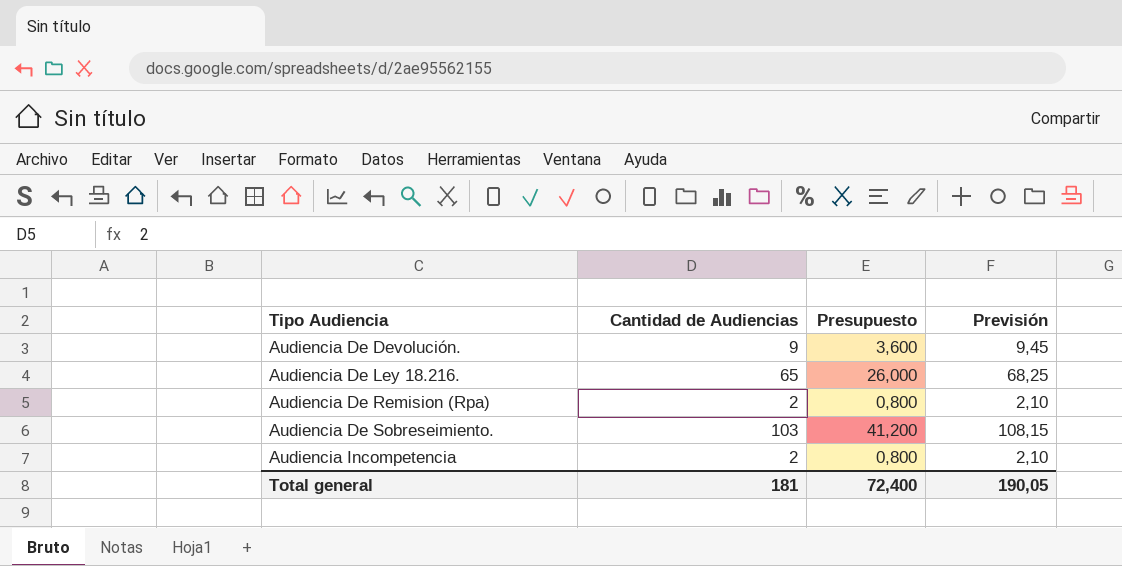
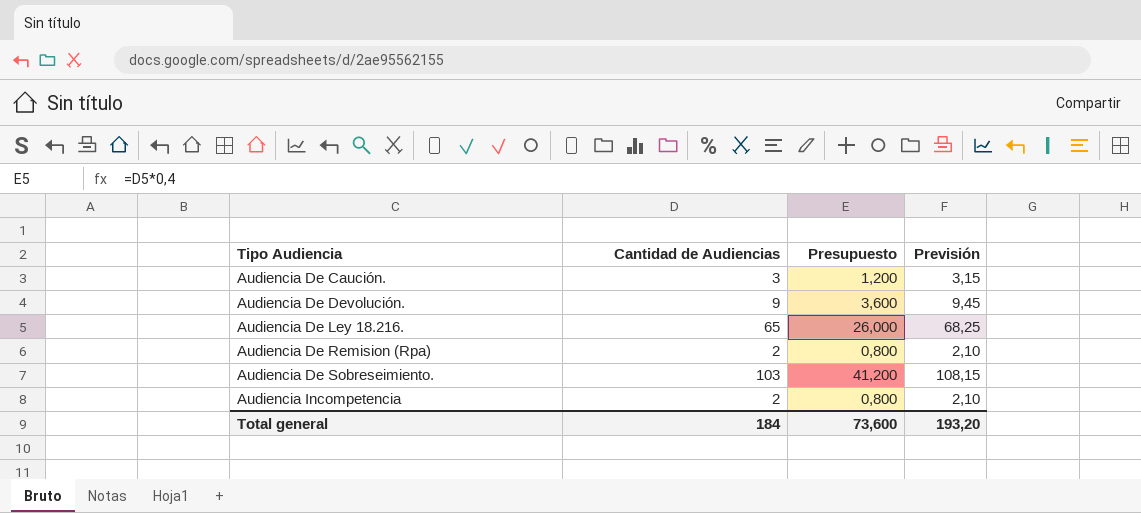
row Audiencia De Caución.: none -> 3 | 1,200 | 3,15
Total general | Cantidad de Audiencias: 181 -> 184
Total general | Presupuesto: 72,400 -> 73,600
Total general | Previsión: 190,05 -> 193,20

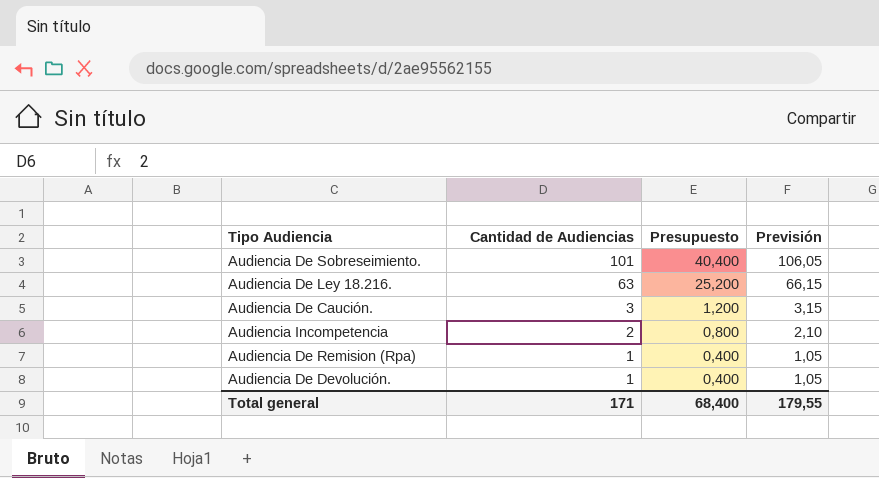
row order: Tipo Audiencia ascending -> Cantidad de Audiencias descending
Audiencia De Sobreseimiento. | Cantidad de Audiencias: 103 -> 101
Audiencia De Sobreseimiento. | Presupuesto: 41,200 -> 40,400
Audiencia De Sobreseimiento. | Previsión: 108,15 -> 106,05
Audiencia De Ley 18.216. | Cantidad de Audiencias: 65 -> 63
Audiencia De Ley 18.216. | Presupuesto: 26,000 -> 25,200
Audiencia De Ley 18.216. | Previsión: 68,25 -> 66,15
Audiencia De Remision (Rpa) | Cantidad de Audiencias: 2 -> 1
Audiencia De Remision (Rpa) | Presupuesto: 0,800 -> 0,400
Audiencia De Remision (Rpa) | Previsión: 2,10 -> 1,05
Audiencia De Devolución. | Cantidad de Audiencias: 9 -> 1
Audiencia De Devolución. | Presupuesto: 3,600 -> 0,400
Audiencia De Devolución. | Previsión: 9,45 -> 1,05
Total general | Cantidad de Audiencias: 184 -> 171
Total general | Presupuesto: 73,600 -> 68,400
Total general | Previsión: 193,20 -> 179,55

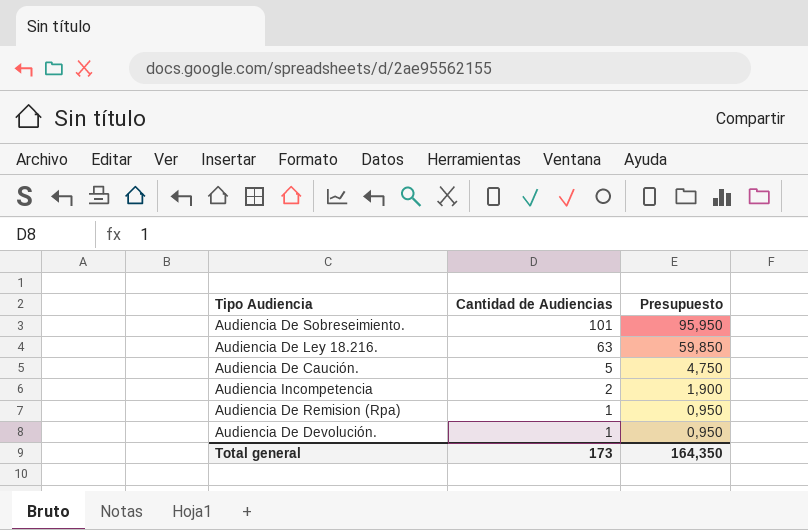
column Previsión | formula: [Cantidad de Audiencias] * 1,05 -> none
column Presupuesto | formula: [Cantidad de Audiencias] * 0,4 -> [Cantidad de Audiencias] * 0,95
Audiencia De Caución. | Cantidad de Audiencias: 3 -> 5
Total general | Cantidad de Audiencias: 171 -> 173
Total general | Presupuesto: 68,400 -> 164,350

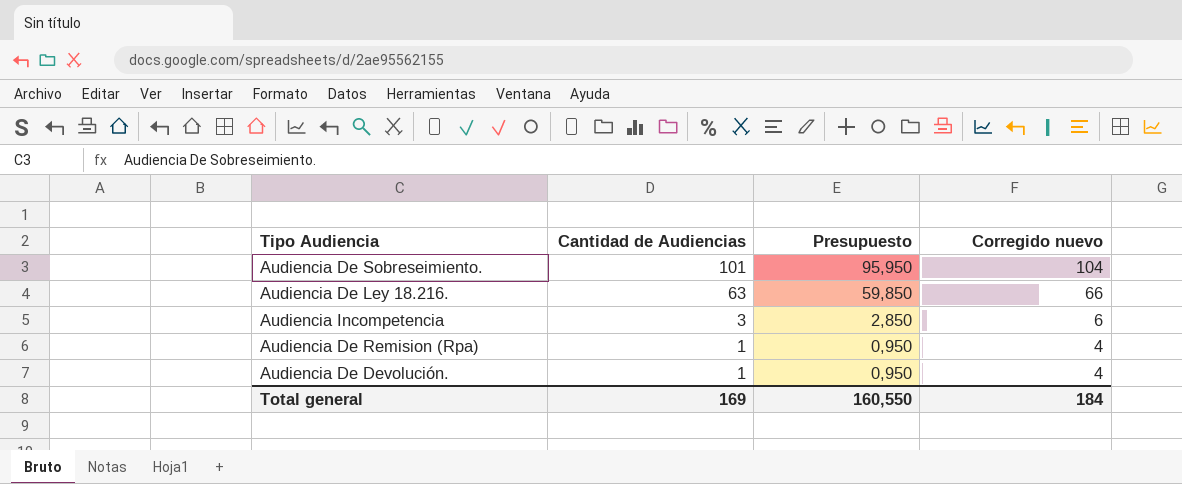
column Corregido nuevo | formula: none -> [Cantidad de Audiencias] + 3
row Audiencia De Caución.: 5 | 4,750 -> none
Audiencia Incompetencia | Cantidad de Audiencias: 2 -> 3
Audiencia Incompetencia | Presupuesto: 1,900 -> 2,850
Total general | Cantidad de Audiencias: 173 -> 169
Total general | Presupuesto: 164,350 -> 160,550

